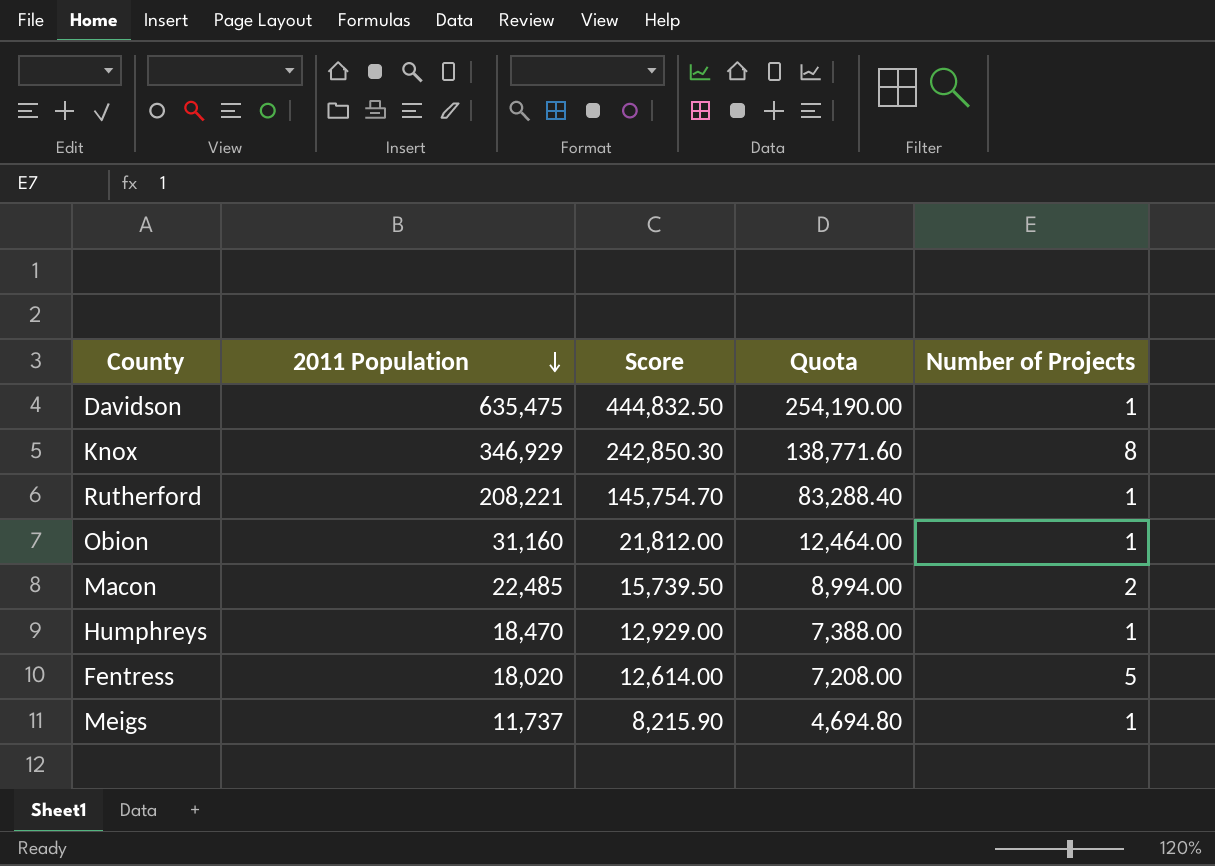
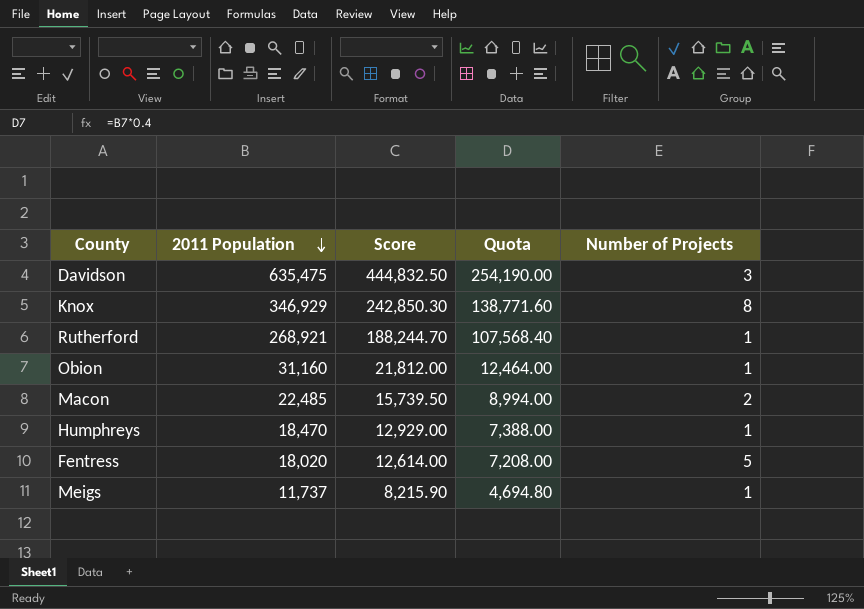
Davidson | Number of Projects: 1 -> 3
Rutherford | 2011 Population: 208,221 -> 268,921
Rutherford | Score: 145,754.70 -> 188,244.70
Rutherford | Quota: 83,288.40 -> 107,568.40

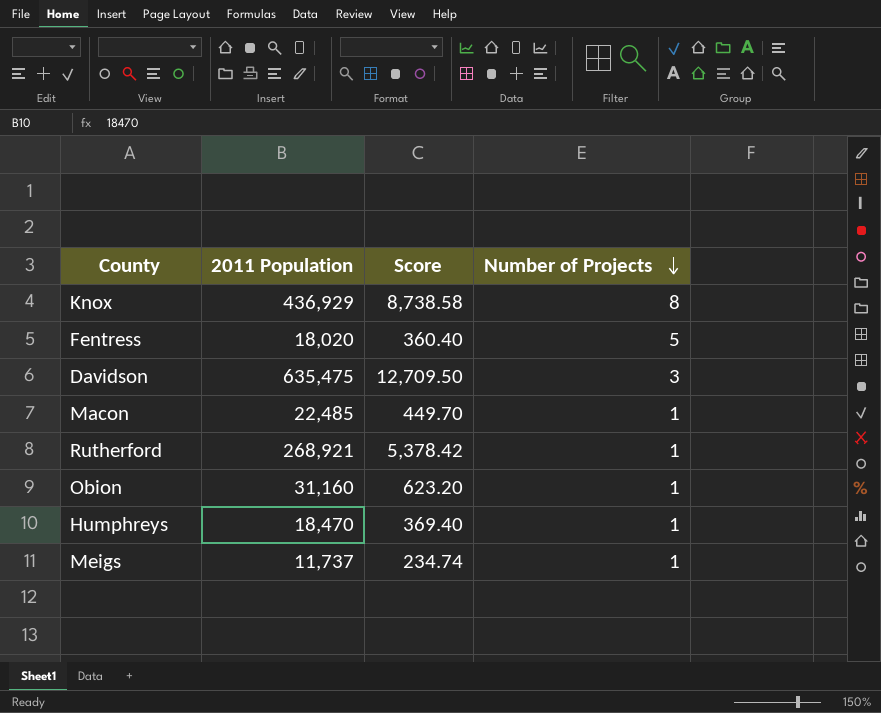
row order: 2011 Population descending -> Number of Projects descending
column Quota | formula: [2011 Population] * 0.4 -> none
column Score | formula: [2011 Population] * 0.7 -> [2011 Population] * 0.02
Knox | 2011 Population: 346,929 -> 436,929
Macon | Number of Projects: 2 -> 1

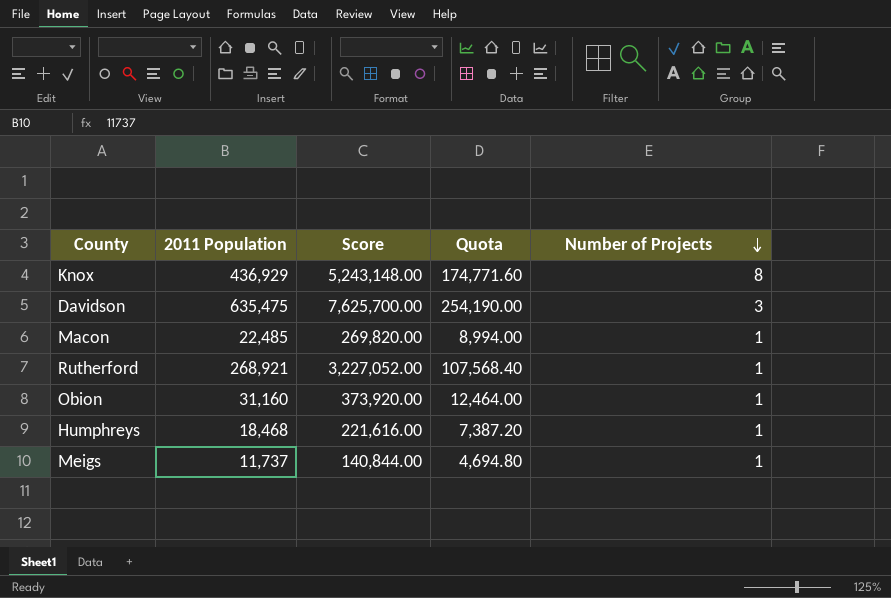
column Score | formula: [2011 Population] * 0.02 -> [2011 Population] * 12
column Quota | formula: none -> [2011 Population] * 0.4
row Fentress: 18,020 | 360.40 | 5 -> none
Humphreys | 2011 Population: 18,470 -> 18,468

